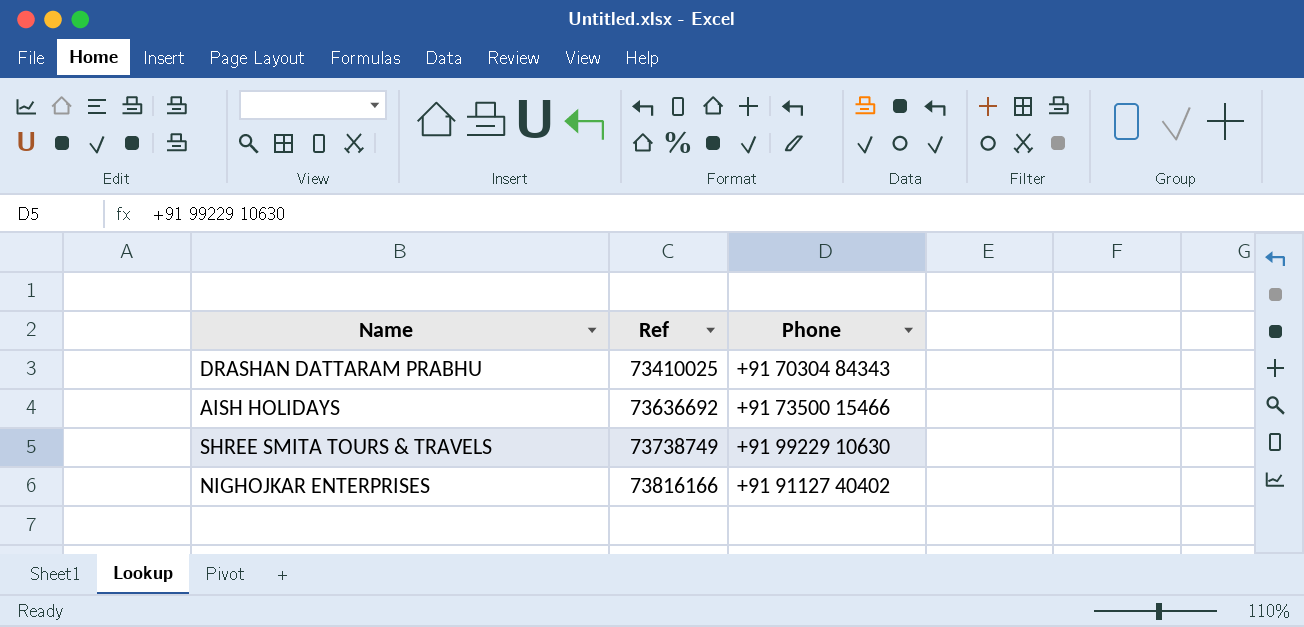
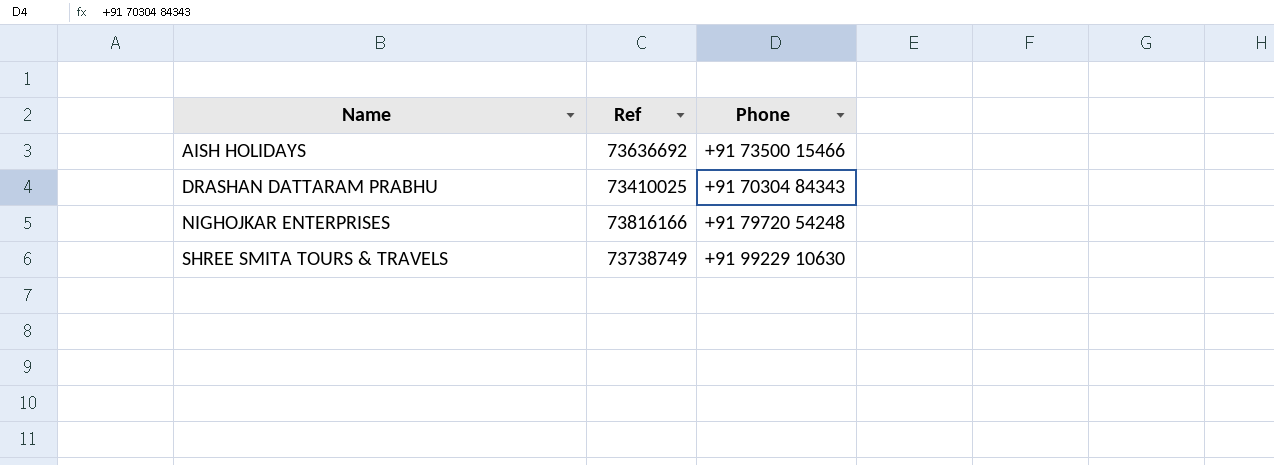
row order: Ref ascending -> Name ascending
NIGHOJKAR ENTERPRISES | Phone: +91 91127 40402 -> +91 79720 54248

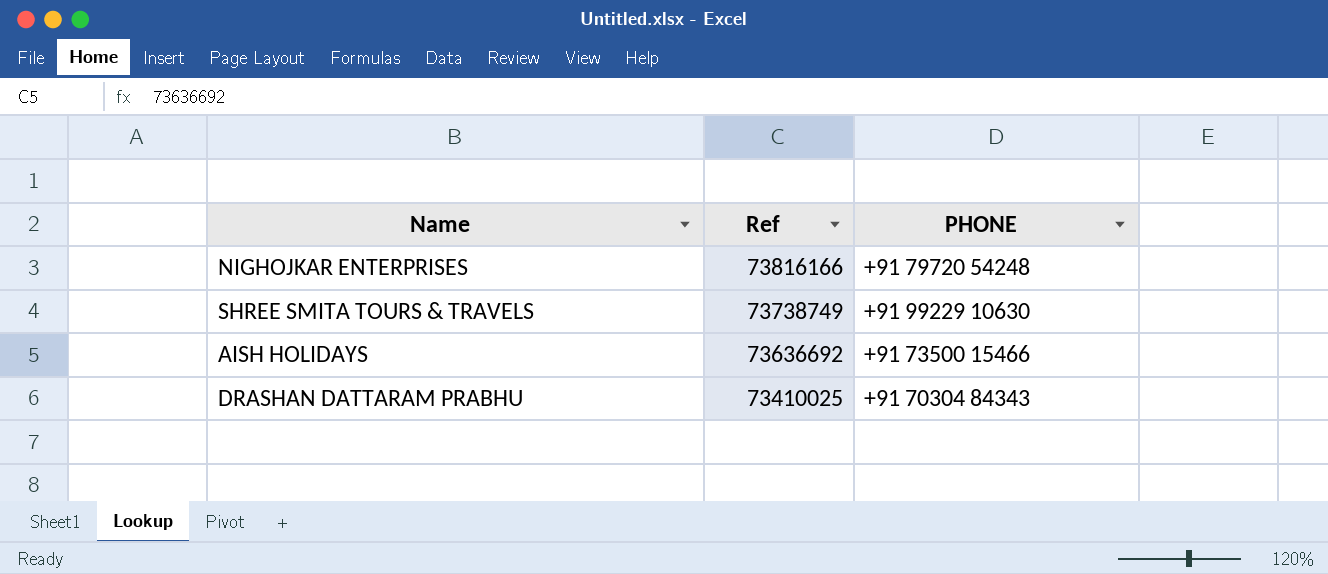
row order: Name ascending -> Ref descending
column name: Phone -> PHONE

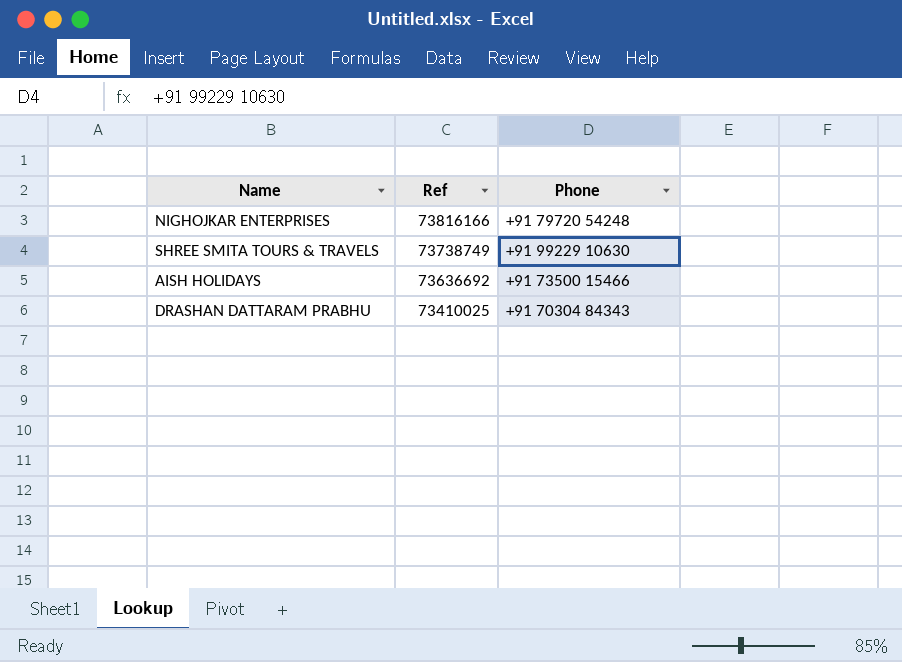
column name: PHONE -> Phone

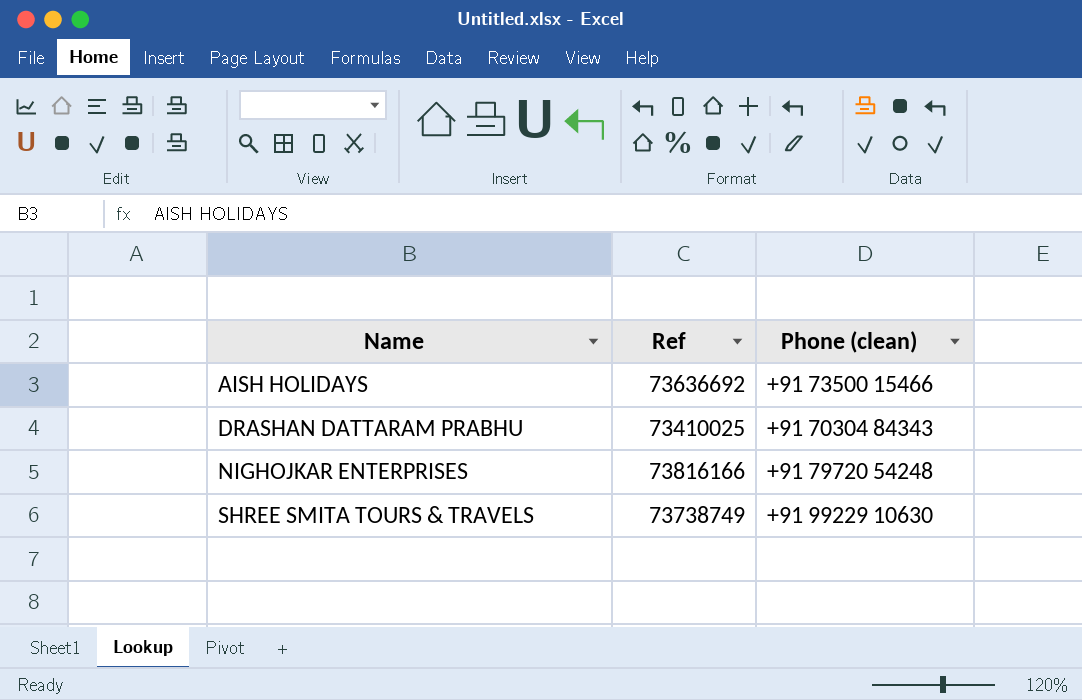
row order: Ref descending -> Name ascending
column name: Phone -> Phone (clean)

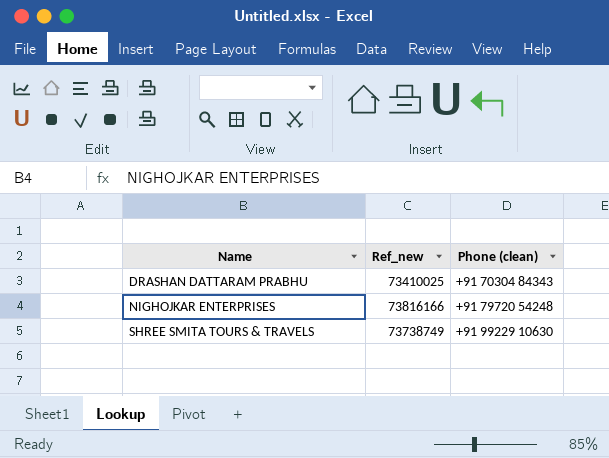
column name: Ref -> Ref_new
row AISH HOLIDAYS: 73636692 | +91 73500 15466 -> none

